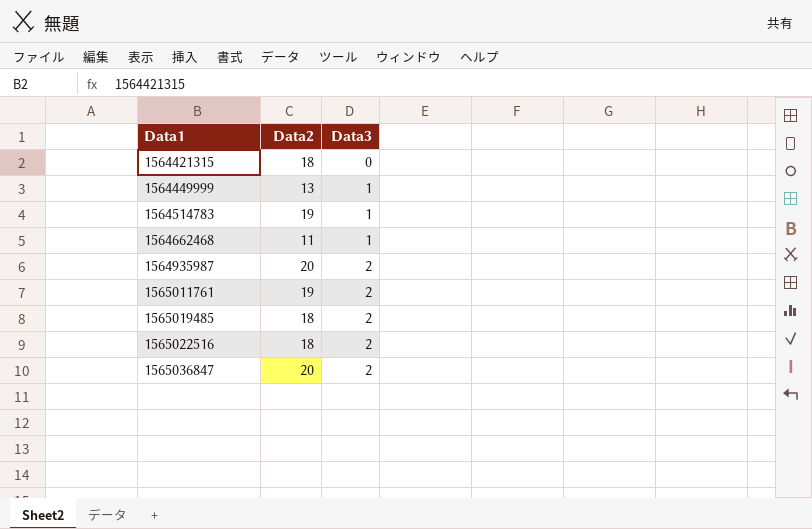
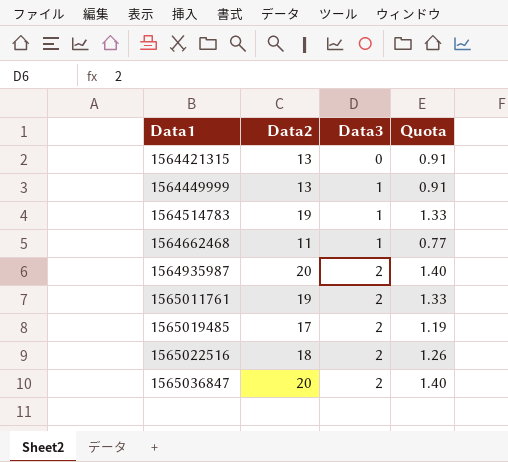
column Quota | formula: none -> [Data2] * 0.07
1564421315 | Data2: 18 -> 13
1565019485 | Data2: 18 -> 17

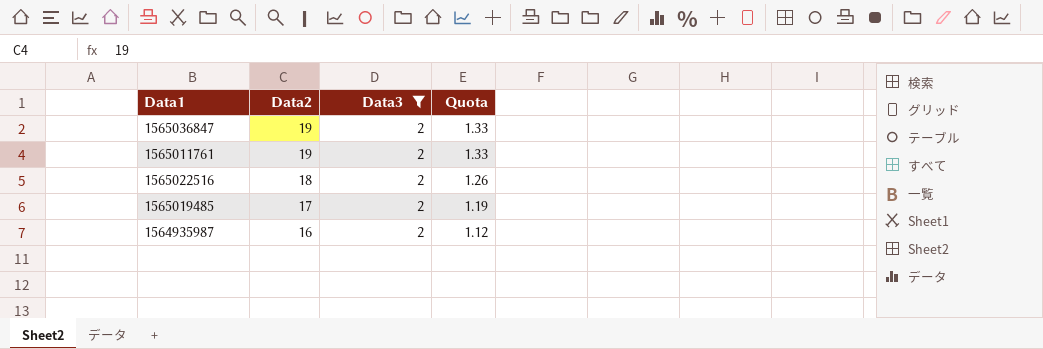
filter: none -> Data3 = 2
row order: Data1 ascending -> Data2 descending
1565036847 | Data2: 20 -> 19
1565036847 | Quota: 1.40 -> 1.33
1564935987 | Data2: 20 -> 16
1564935987 | Quota: 1.40 -> 1.12

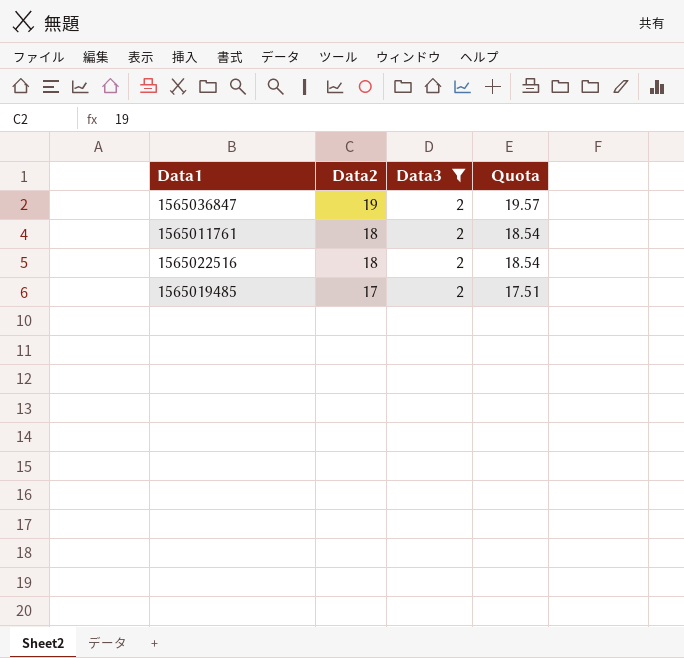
column Quota | formula: [Data2] * 0.07 -> [Data2] * 1.03
row 1564935987: 16 | 2 | 1.12 -> none
1565011761 | Data2: 19 -> 18

